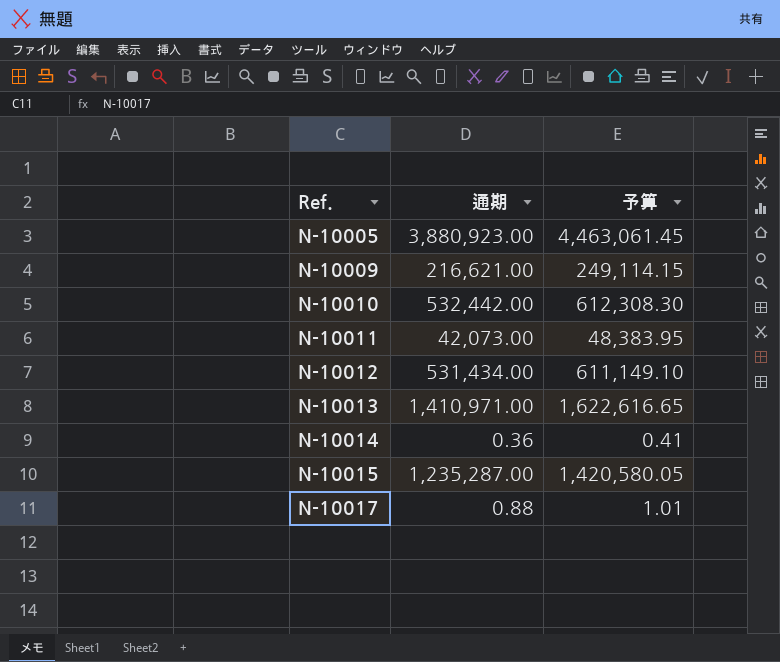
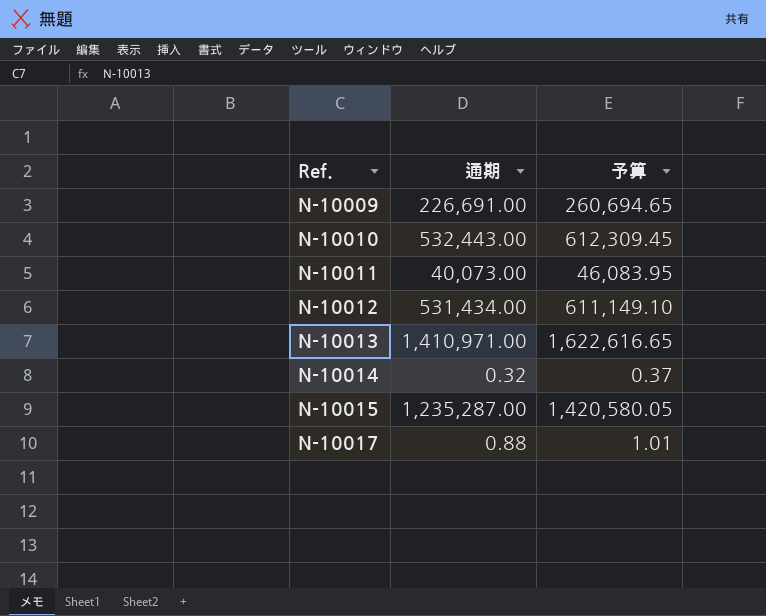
row N-10005: 3,880,923.00 | 4,463,061.45 -> none
N-10009 | 通期: 216,621.00 -> 226,691.00
N-10009 | 予算: 249,114.15 -> 260,694.65
N-10010 | 通期: 532,442.00 -> 532,443.00
N-10010 | 予算: 612,308.30 -> 612,309.45
N-10011 | 通期: 42,073.00 -> 40,073.00
N-10011 | 予算: 48,383.95 -> 46,083.95
N-10014 | 通期: 0.36 -> 0.32
N-10014 | 予算: 0.41 -> 0.37

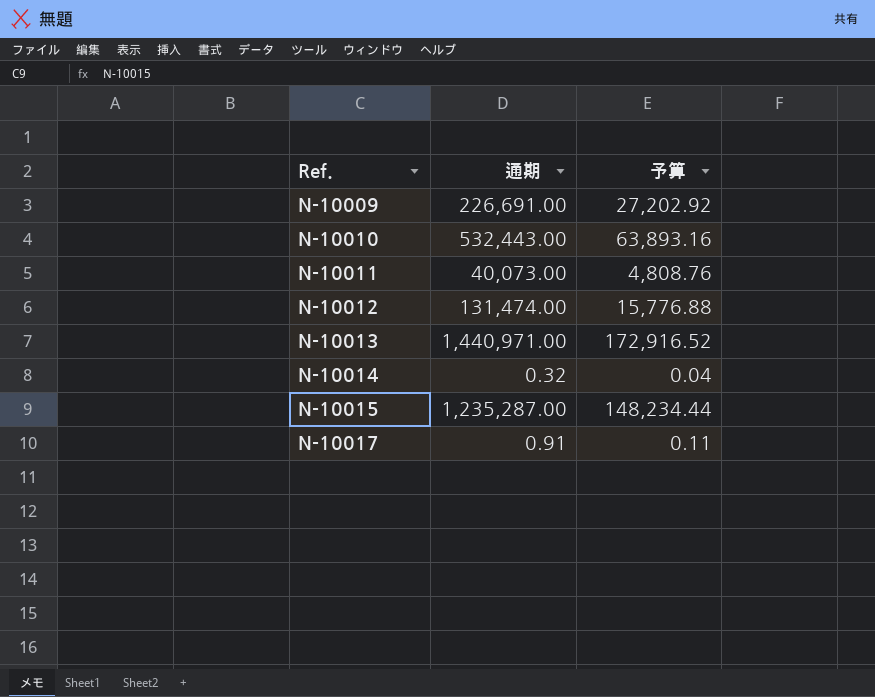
column 予算 | formula: [通期] * 1.15 -> [通期] * 0.12
N-10012 | 通期: 531,434.00 -> 131,474.00
N-10013 | 通期: 1,410,971.00 -> 1,440,971.00
N-10017 | 通期: 0.88 -> 0.91

